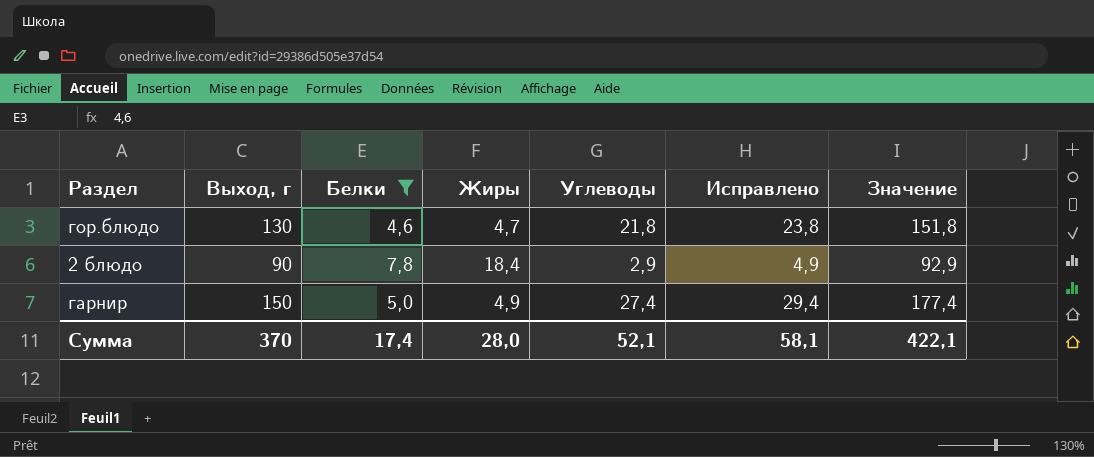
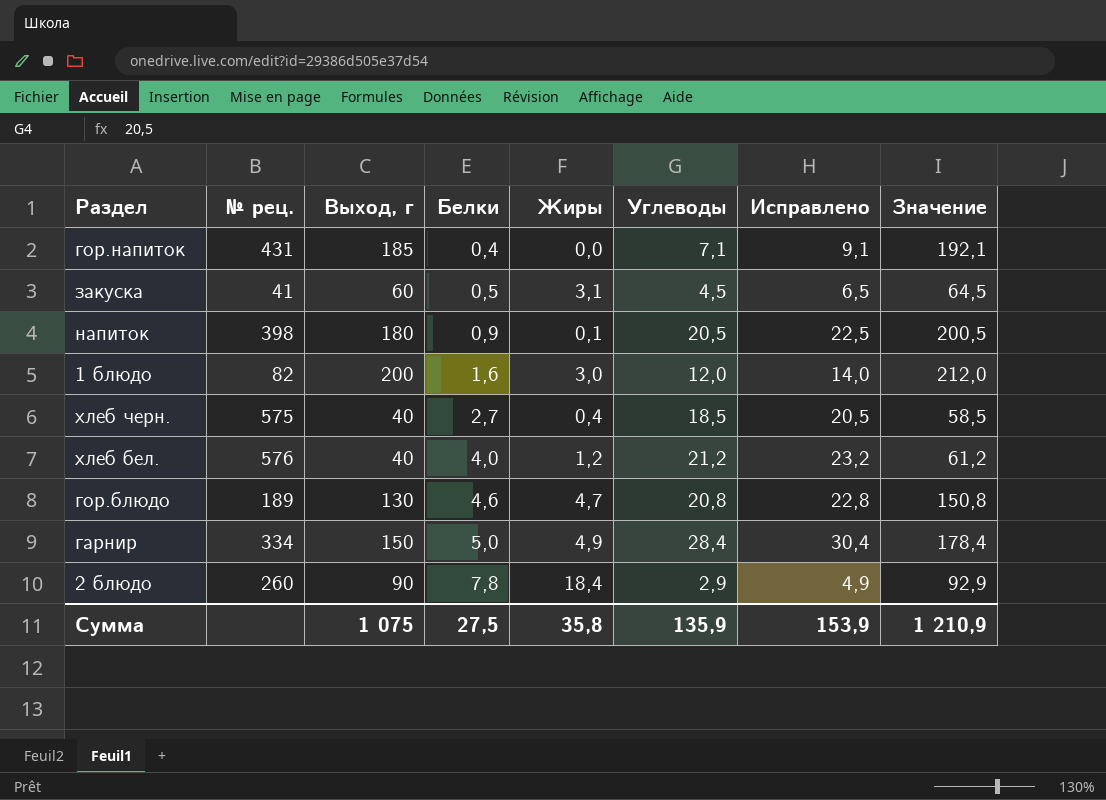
filter: Белки >= 4,6 -> none
row order: none -> Белки ascending
column № рец. | position: none -> 2
гор.блюдо | Углеводы: 21,8 -> 20,8
гор.блюдо | Исправлено: 23,8 -> 22,8
гор.блюдо | Значение: 151,8 -> 150,8
гарнир | Углеводы: 27,4 -> 28,4
гарнир | Исправлено: 29,4 -> 30,4
гарнир | Значение: 177,4 -> 178,4
Сумма | Выход, г: 370 -> 1 075
Сумма | Белки: 17,4 -> 27,5
Сумма | Жиры: 28,0 -> 35,8
Сумма | Углеводы: 52,1 -> 135,9
Сумма | Исправлено: 58,1 -> 153,9
Сумма | Значение: 422,1 -> 1 210,9

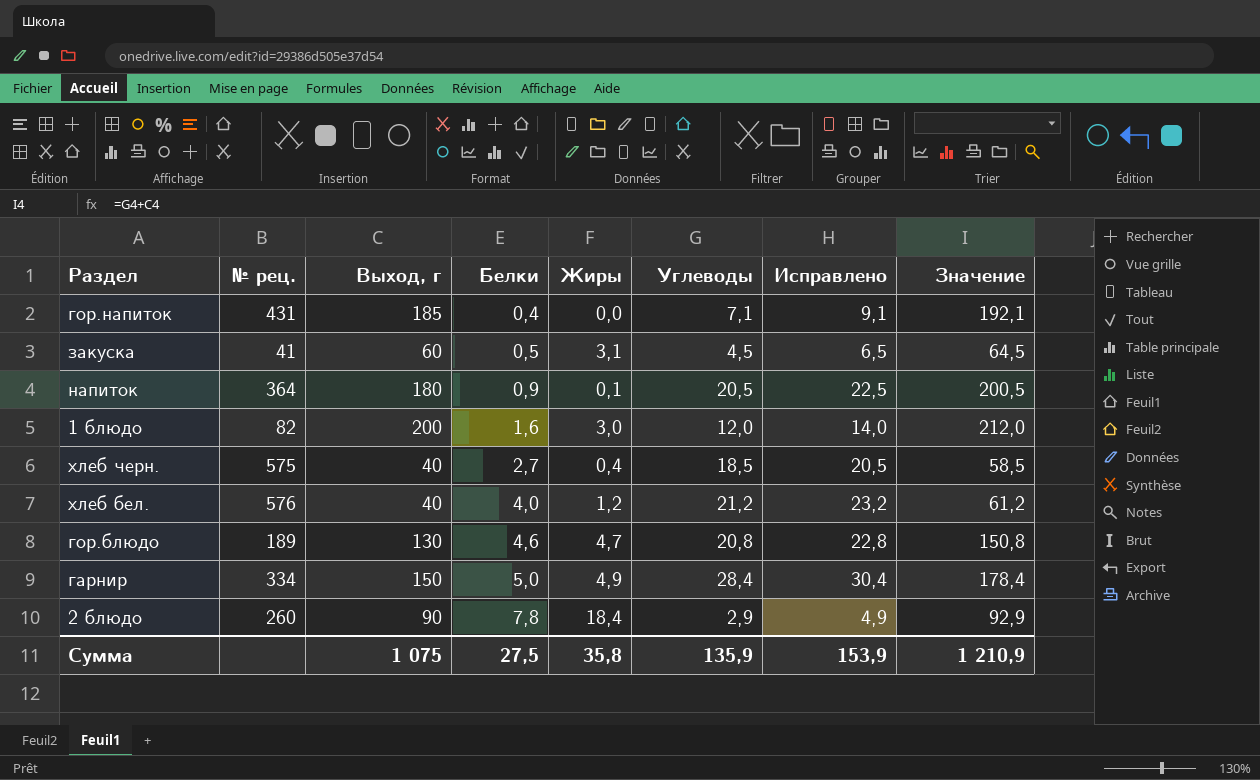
напиток | № рец.: 398 -> 364

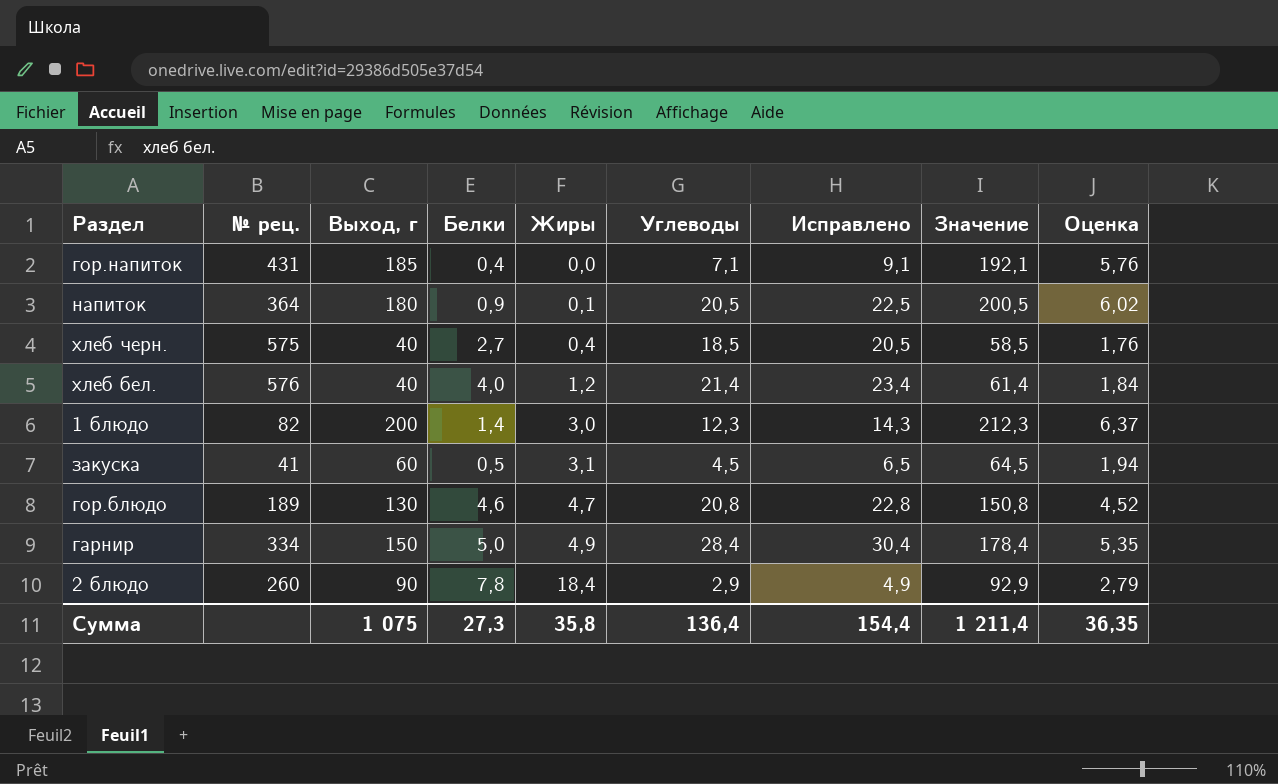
row order: Белки ascending -> Жиры ascending
column Оценка | formula: none -> [Значение] * 0,03
хлеб бел. | Углеводы: 21,2 -> 21,4
хлеб бел. | Исправлено: 23,2 -> 23,4
хлеб бел. | Значение: 61,2 -> 61,4
1 блюдо | Белки: 1,6 -> 1,4
1 блюдо | Углеводы: 12,0 -> 12,3
1 блюдо | Исправлено: 14,0 -> 14,3
1 блюдо | Значение: 212,0 -> 212,3
Сумма | Белки: 27,5 -> 27,3
Сумма | Углеводы: 135,9 -> 136,4
Сумма | Исправлено: 153,9 -> 154,4
Сумма | Значение: 1 210,9 -> 1 211,4

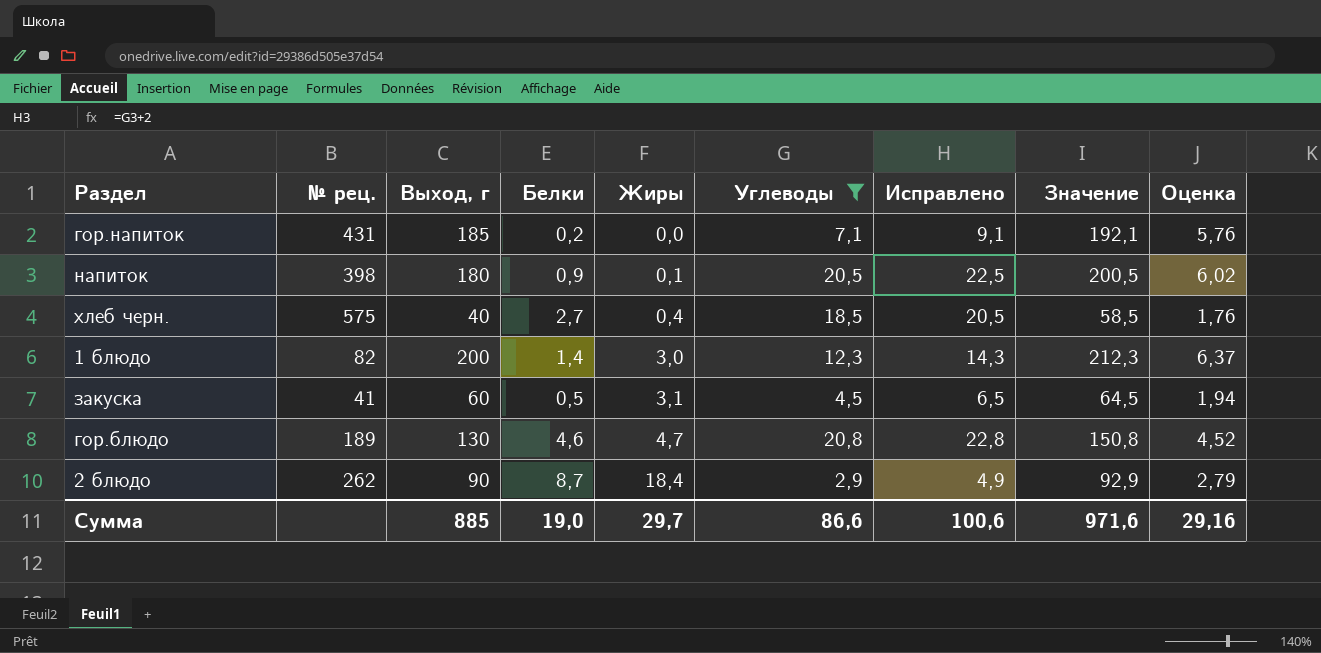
filter: none -> Углеводы <= 20,8
гор.напиток | Белки: 0,4 -> 0,2
напиток | № рец.: 364 -> 398
2 блюдо | № рец.: 260 -> 262
2 блюдо | Белки: 7,8 -> 8,7
Сумма | Выход, г: 1 075 -> 885
Сумма | Белки: 27,3 -> 19,0
Сумма | Жиры: 35,8 -> 29,7
Сумма | Углеводы: 136,4 -> 86,6
Сумма | Исправлено: 154,4 -> 100,6
Сумма | Значение: 1 211,4 -> 971,6
Сумма | Оценка: 36,35 -> 29,16

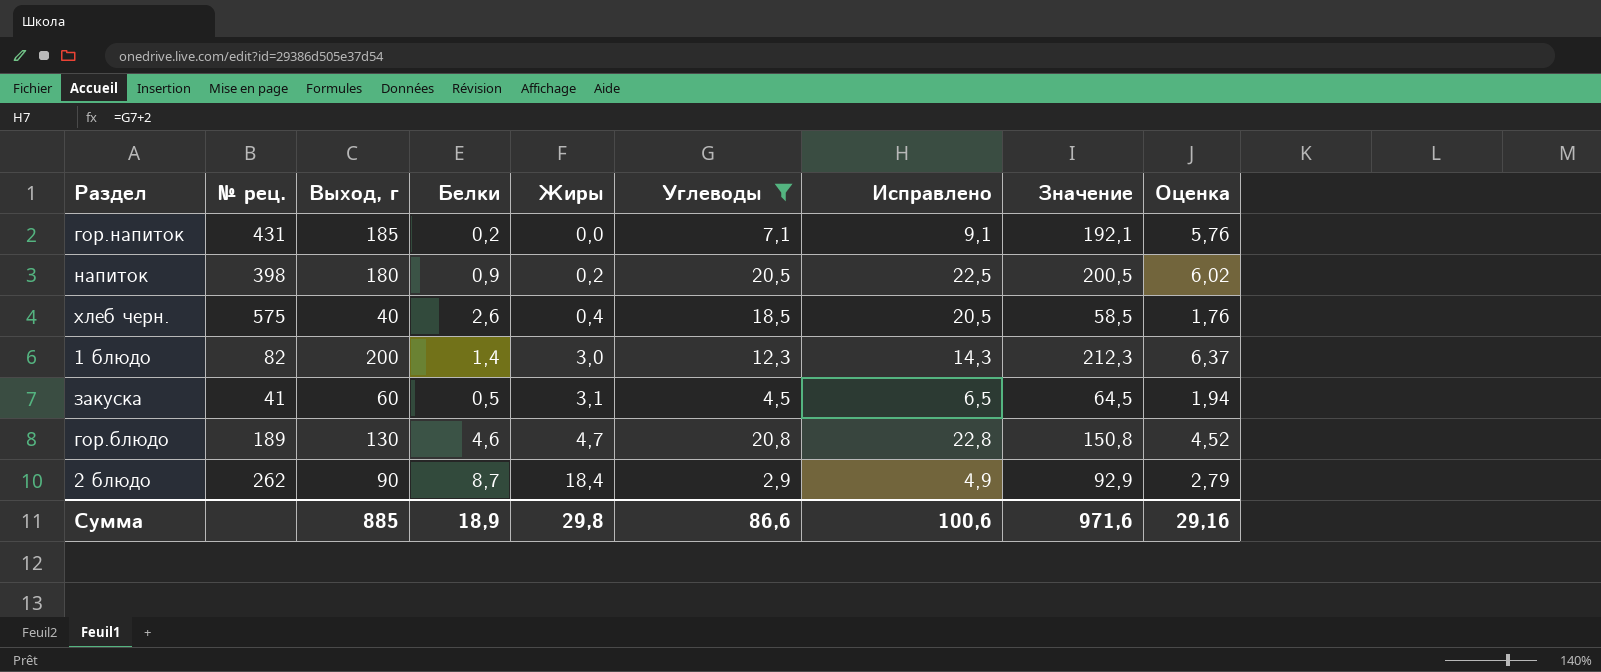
напиток | Жиры: 0,1 -> 0,2
хлеб черн. | Белки: 2,7 -> 2,6
Сумма | Белки: 19,0 -> 18,9
Сумма | Жиры: 29,7 -> 29,8

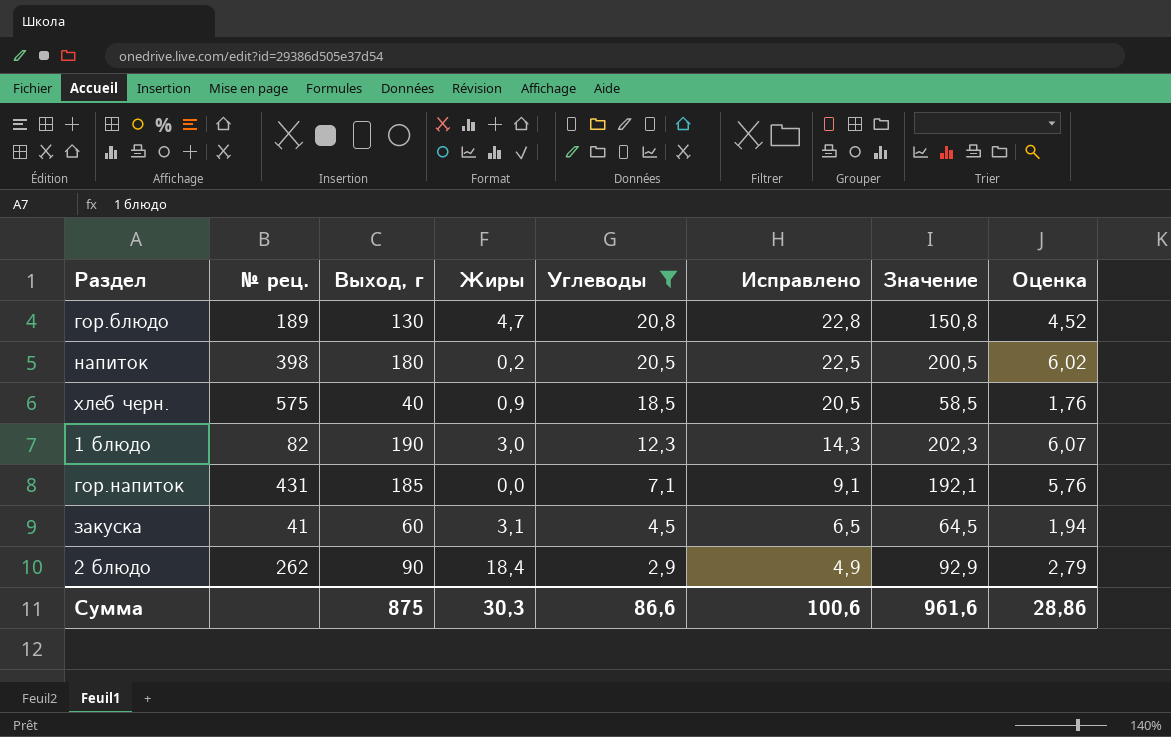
row order: Жиры ascending -> Углеводы descending
column Белки | position: 4 -> none
хлеб черн. | Жиры: 0,4 -> 0,9
1 блюдо | Выход, г: 200 -> 190
1 блюдо | Значение: 212,3 -> 202,3
1 блюдо | Оценка: 6,37 -> 6,07
Сумма | Выход, г: 885 -> 875
Сумма | Жиры: 29,8 -> 30,3
Сумма | Значение: 971,6 -> 961,6
Сумма | Оценка: 29,16 -> 28,86

